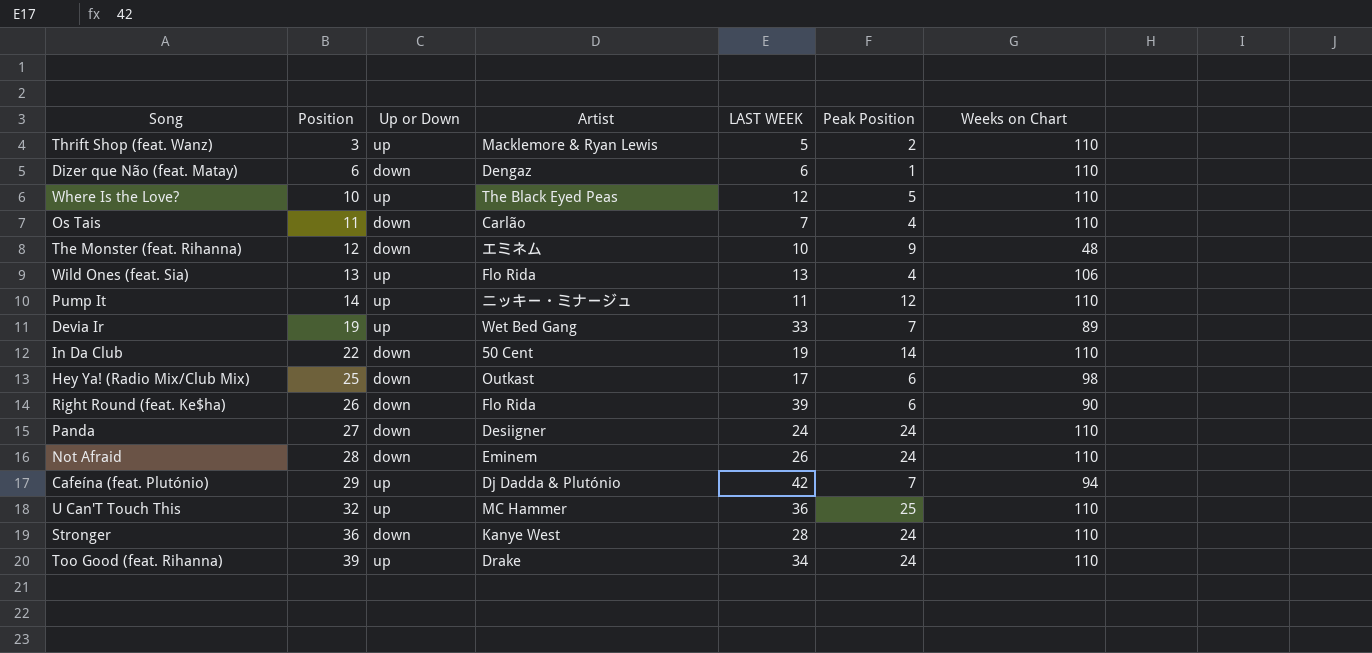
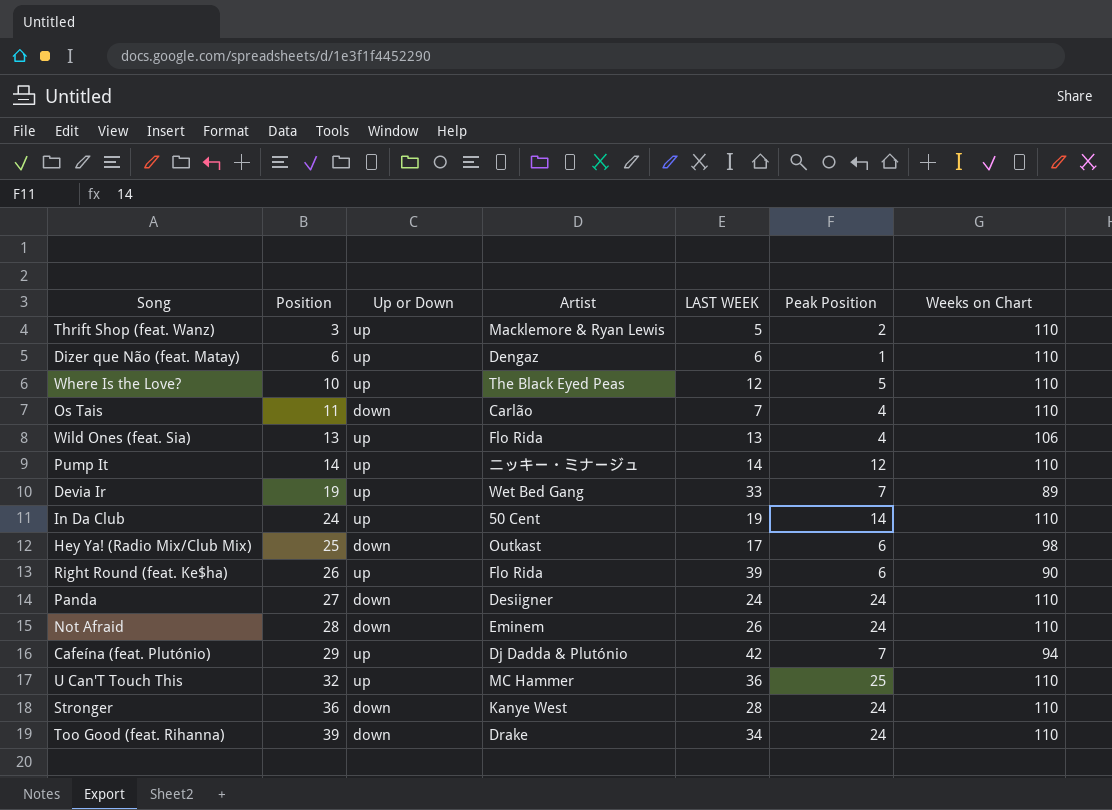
row The Monster (feat. Rihanna): 12 | down | エミネム | 10 | 9 | 48 -> none
Dizer que Não (feat. Matay) | Up or Down: down -> up
Pump It | LAST WEEK: 11 -> 14
In Da Club | Position: 22 -> 24
In Da Club | Up or Down: down -> up
Right Round (feat. Ke$ha) | Up or Down: down -> up
Too Good (feat. Rihanna) | Up or Down: up -> down

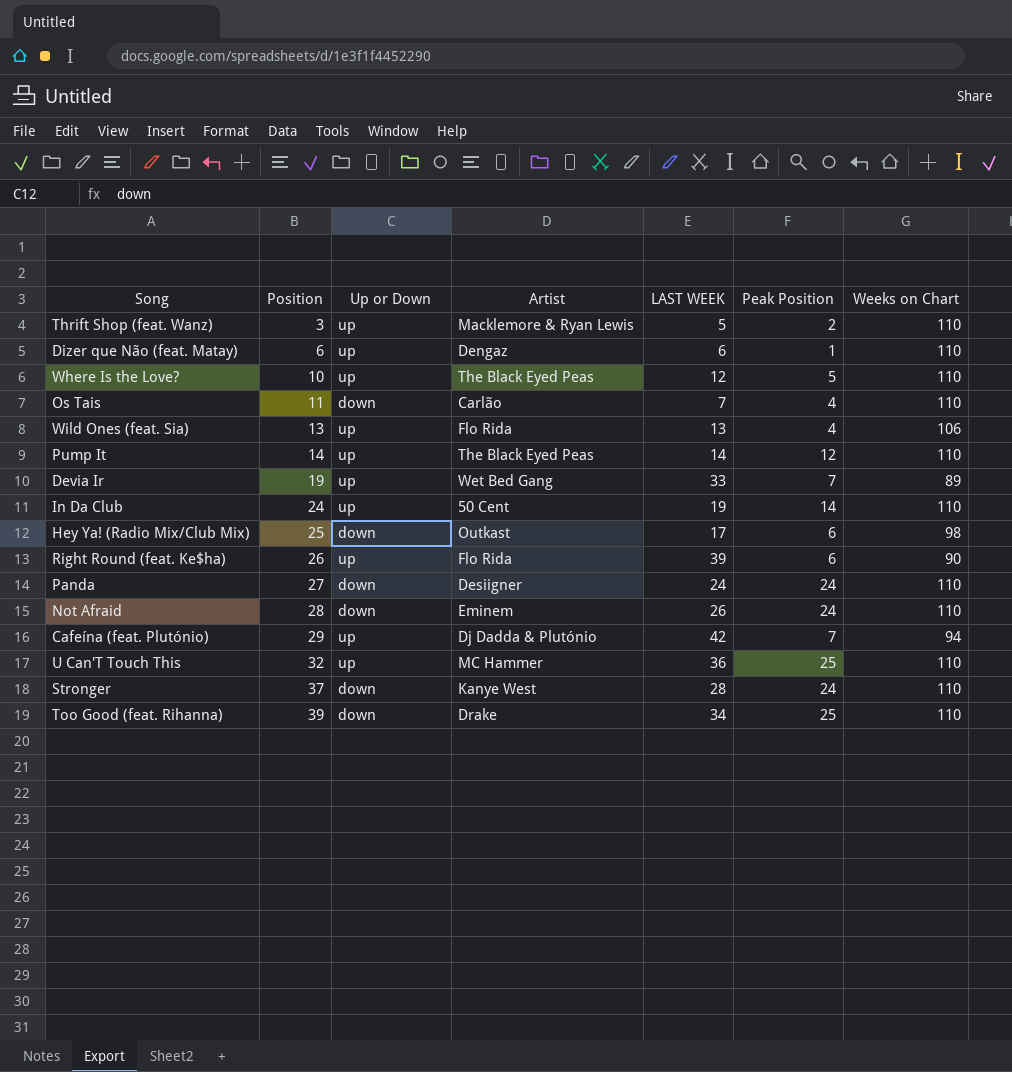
Pump It | Artist: ニッキー・ミナージュ -> The Black Eyed Peas
Stronger | Position: 36 -> 37
Too Good (feat. Rihanna) | Peak Position: 24 -> 25

